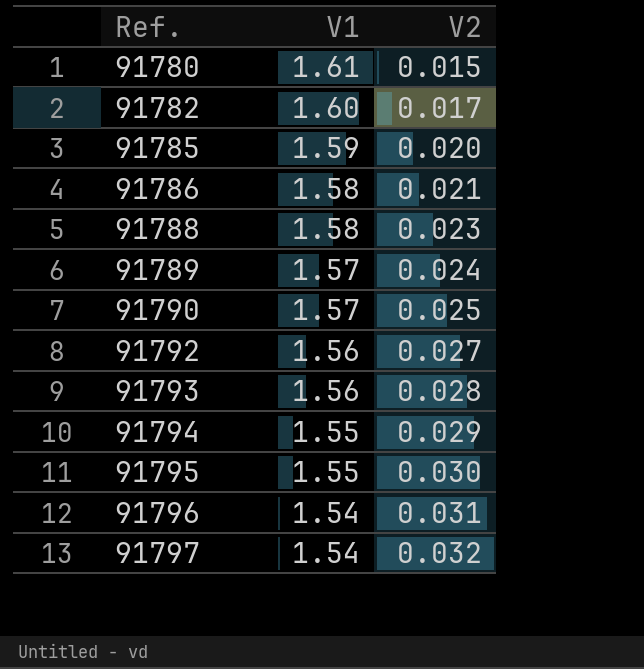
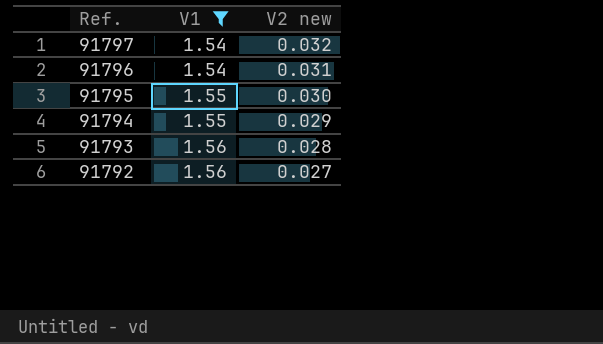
filter: none -> V1 <= 1.56
row order: Ref. ascending -> Ref. descending
column name: V2 -> V2 new

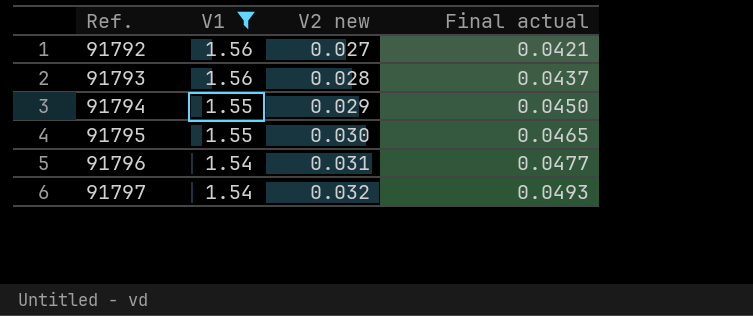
row order: Ref. descending -> Ref. ascending
column Final actual | formula: none -> [V1] * [V2 new]

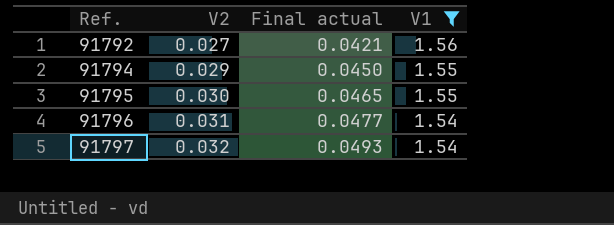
column name: V2 new -> V2
column V1 | position: 2 -> 4
row 91793: 1.56 | 0.028 | 0.0437 -> none

